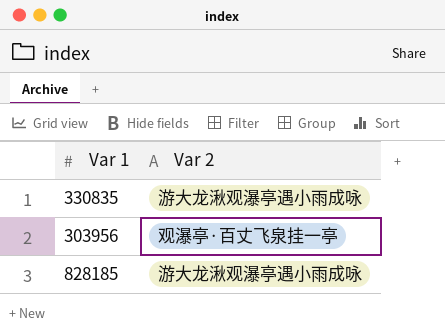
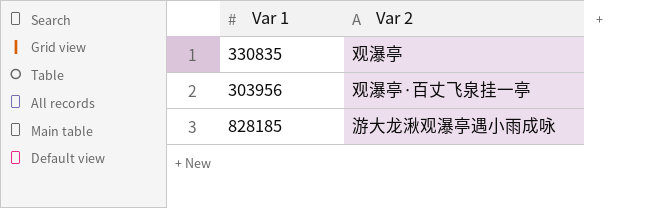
330835 | Var 2: 游大龙湫观瀑亭遇小雨成咏 -> 观瀑亭

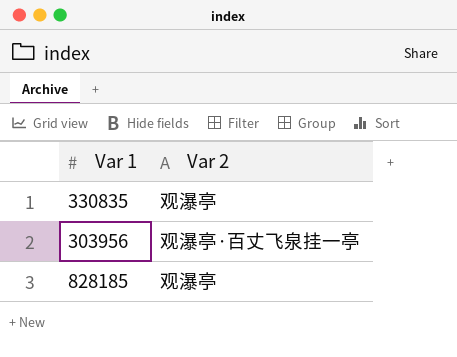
828185 | Var 2: 游大龙湫观瀑亭遇小雨成咏 -> 观瀑亭

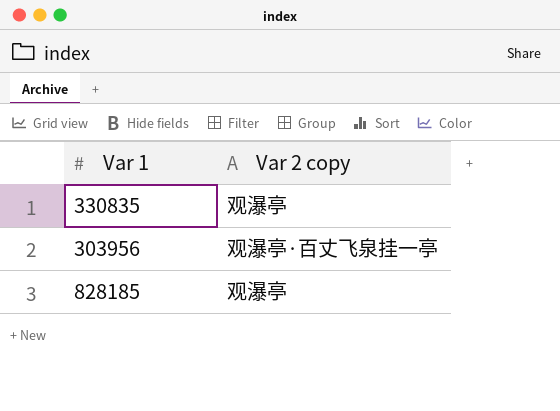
column name: Var 2 -> Var 2 copy

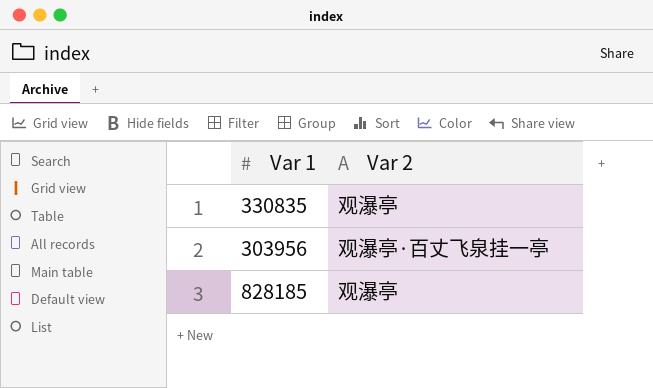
column name: Var 2 copy -> Var 2

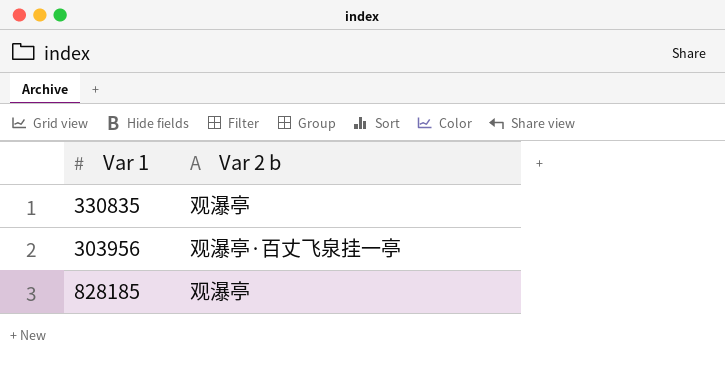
column name: Var 2 -> Var 2 b

